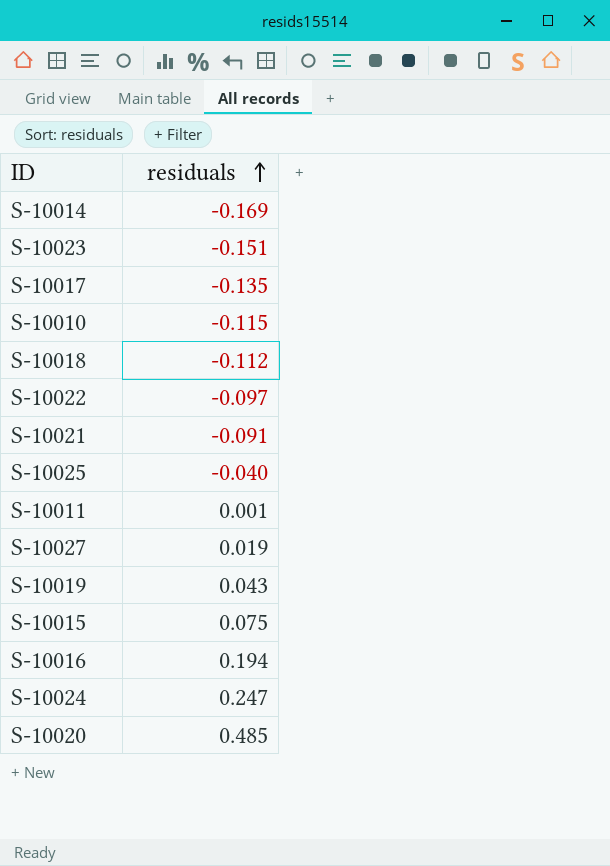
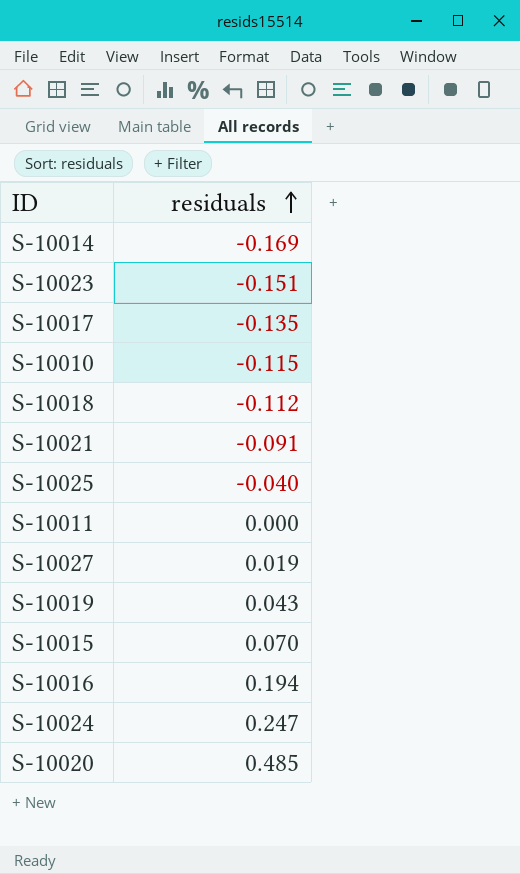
row S-10022: -0.097 -> none
S-10011 | residuals: 0.001 -> 0.000
S-10015 | residuals: 0.075 -> 0.070

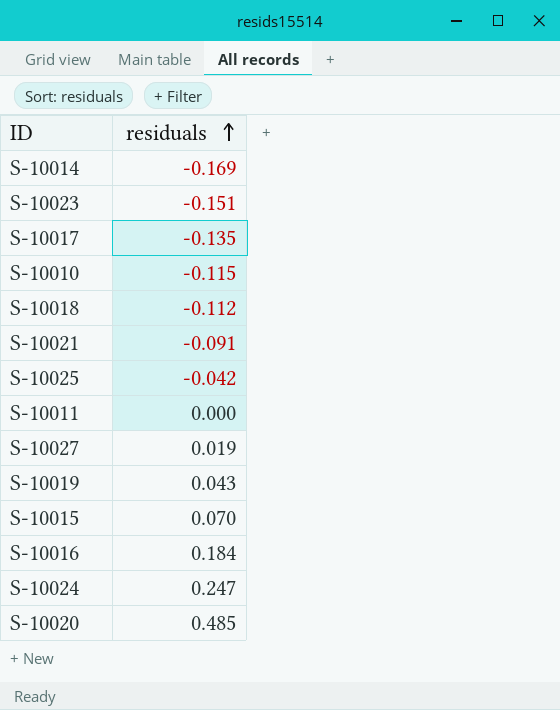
S-10025 | residuals: -0.040 -> -0.042
S-10016 | residuals: 0.194 -> 0.184

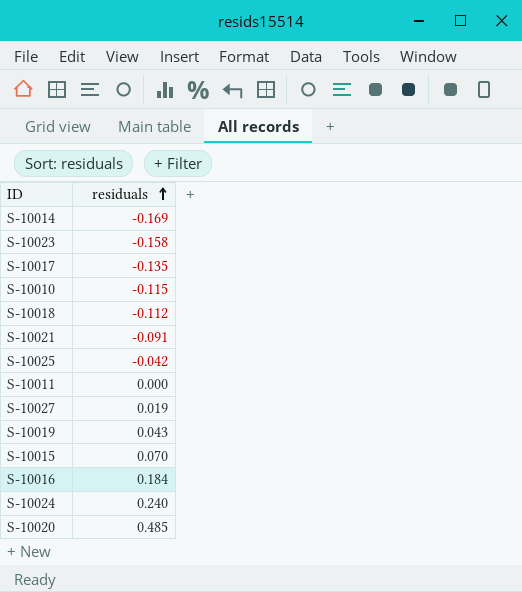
S-10023 | residuals: -0.151 -> -0.158
S-10024 | residuals: 0.247 -> 0.240

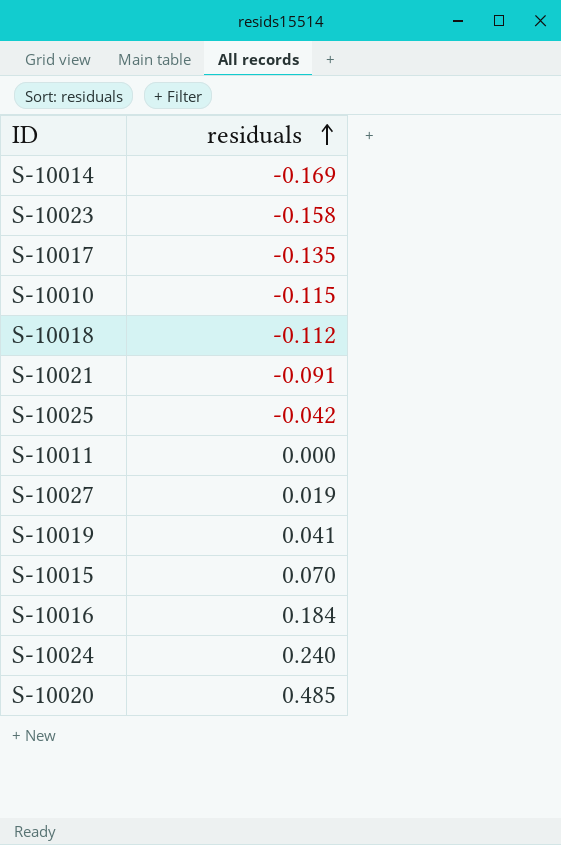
S-10019 | residuals: 0.043 -> 0.041

